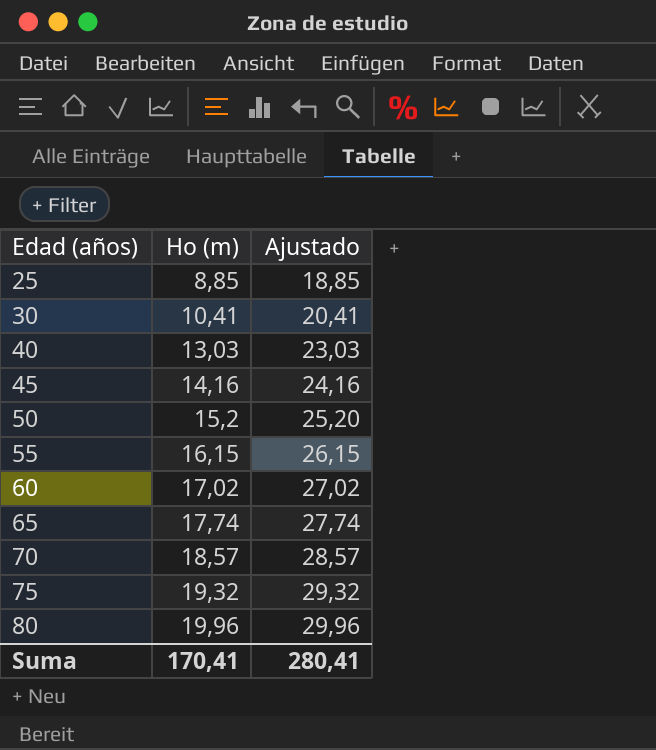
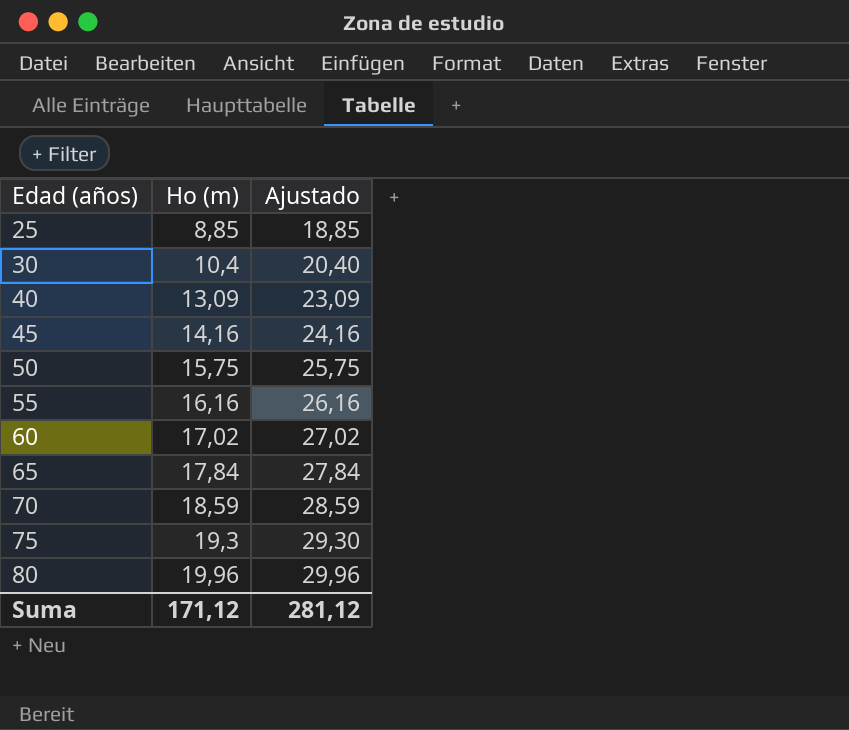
30 | Ho (m): 10,41 -> 10,4
30 | Ajustado: 20,41 -> 20,40
40 | Ho (m): 13,03 -> 13,09
40 | Ajustado: 23,03 -> 23,09
50 | Ho (m): 15,2 -> 15,75
50 | Ajustado: 25,20 -> 25,75
55 | Ho (m): 16,15 -> 16,16
55 | Ajustado: 26,15 -> 26,16
65 | Ho (m): 17,74 -> 17,84
65 | Ajustado: 27,74 -> 27,84
70 | Ho (m): 18,57 -> 18,59
70 | Ajustado: 28,57 -> 28,59
75 | Ho (m): 19,32 -> 19,3
75 | Ajustado: 29,32 -> 29,30
Suma | Ho (m): 170,41 -> 171,12
Suma | Ajustado: 280,41 -> 281,12

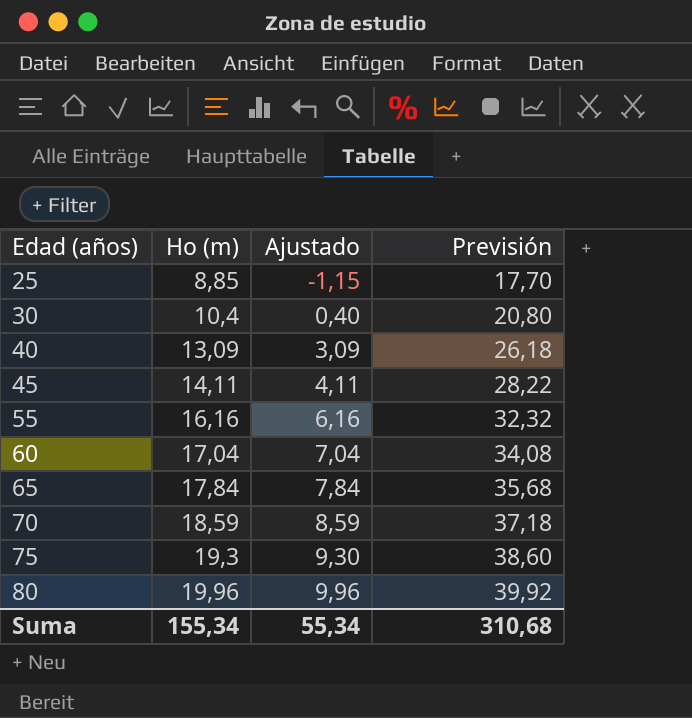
column Ajustado | formula: [Ho (m)] + 10 -> [Ho (m)] - 10
column Previsión | formula: none -> [Ho (m)] * 2
row 50: 15,75 | 25,75 -> none
45 | Ho (m): 14,16 -> 14,11
60 | Ho (m): 17,02 -> 17,04
Suma | Ho (m): 171,12 -> 155,34
Suma | Ajustado: 281,12 -> 55,34

